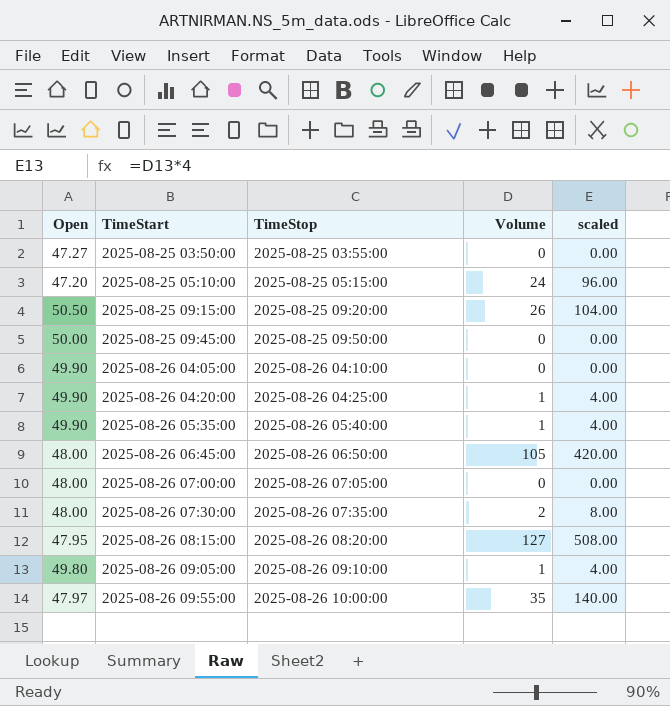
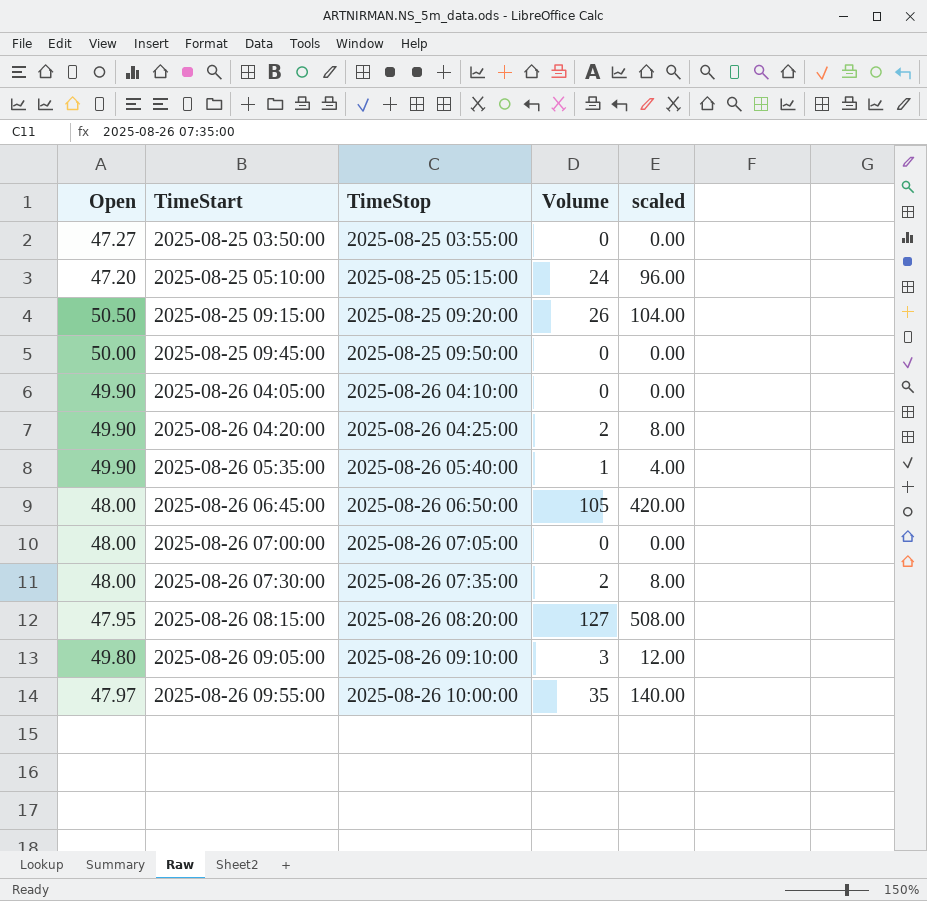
2025-08-26 04:20:00 | Volume: 1 -> 2
2025-08-26 04:20:00 | scaled: 4.00 -> 8.00
2025-08-26 09:05:00 | Volume: 1 -> 3
2025-08-26 09:05:00 | scaled: 4.00 -> 12.00

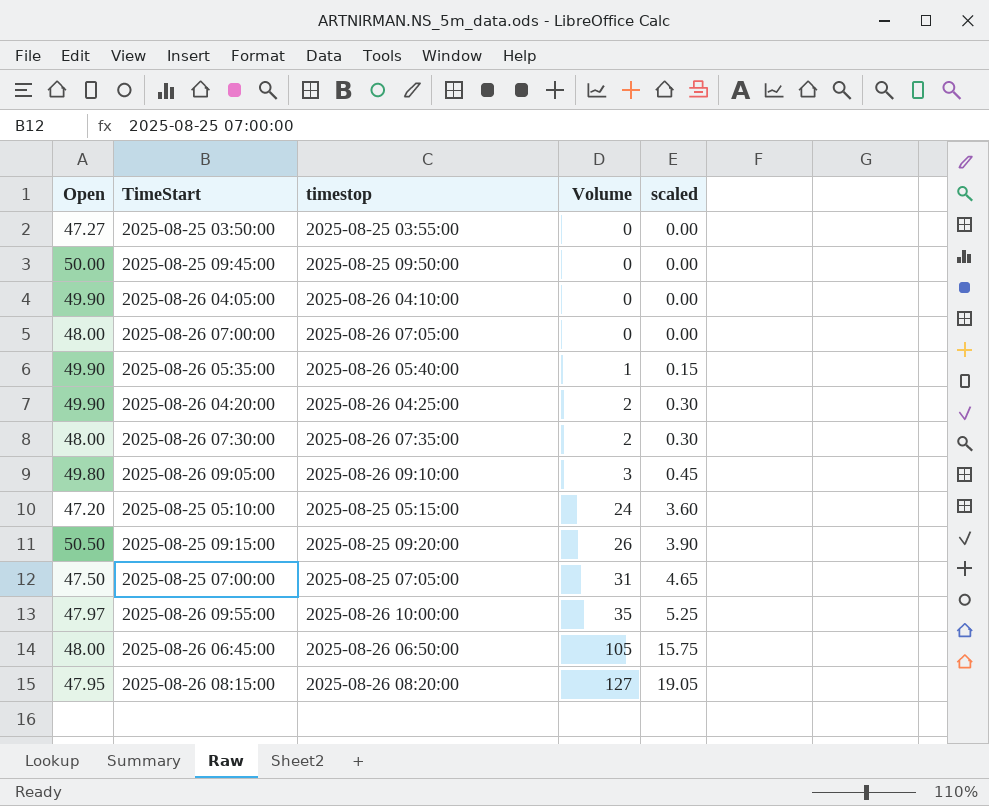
row order: TimeStart ascending -> Volume ascending
column name: TimeStop -> timestop
column scaled | formula: [Volume] * 4 -> [Volume] * 0.15
row 2025-08-25 07:00:00: none -> 47.50 | 2025-08-25 07:05:00 | 31 | 4.65

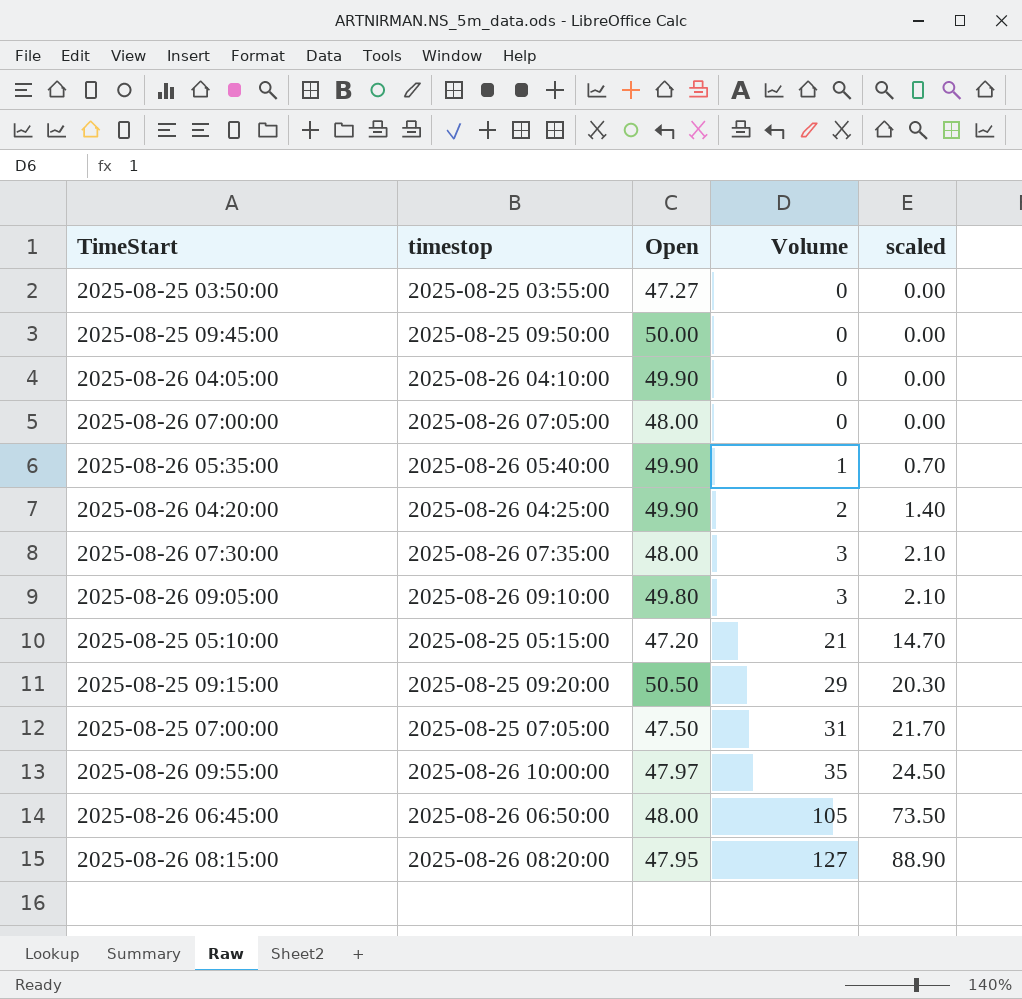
column Open | position: 1 -> 3
column scaled | formula: [Volume] * 0.15 -> [Volume] * 0.7
2025-08-26 07:30:00 | Volume: 2 -> 3
2025-08-25 05:10:00 | Volume: 24 -> 21
2025-08-25 09:15:00 | Volume: 26 -> 29

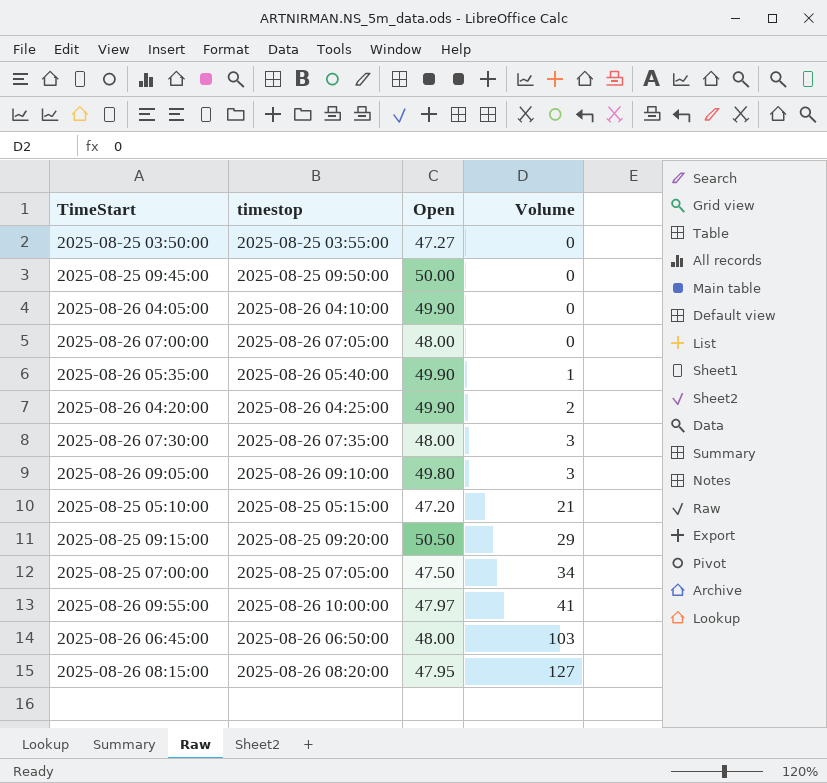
column scaled | formula: [Volume] * 0.7 -> none
2025-08-25 07:00:00 | Volume: 31 -> 34
2025-08-26 09:55:00 | Volume: 35 -> 41
2025-08-26 06:45:00 | Volume: 105 -> 103

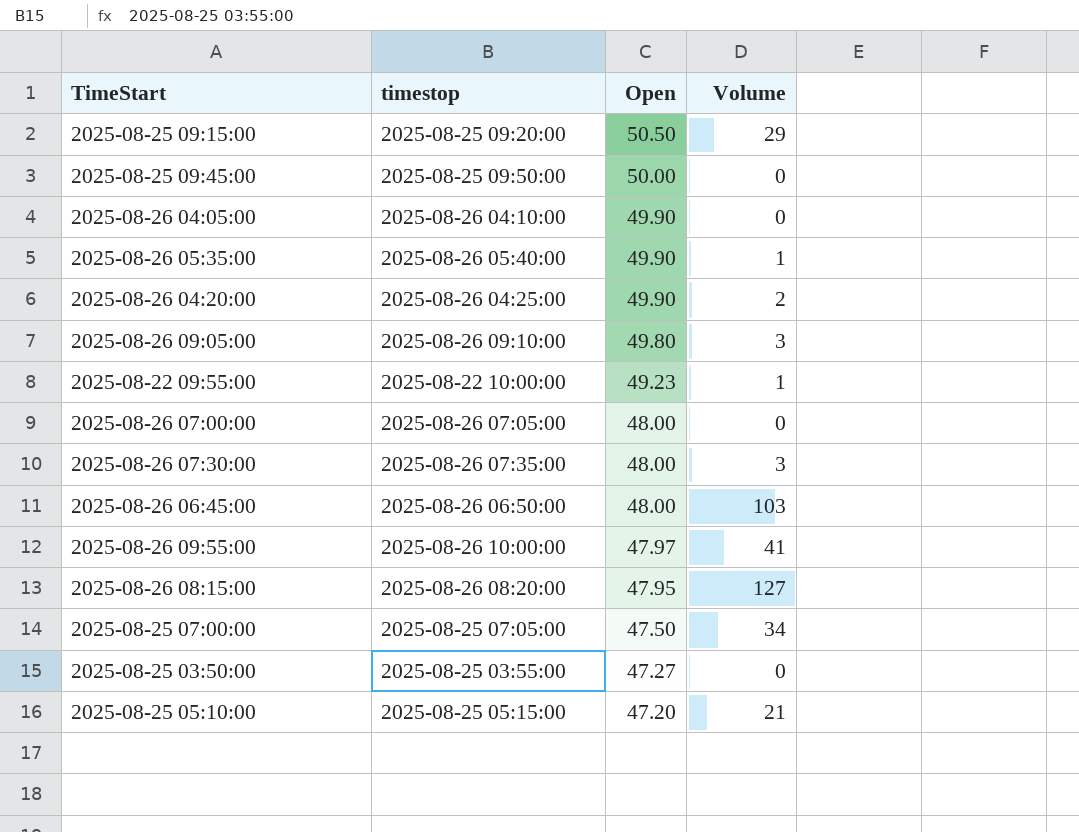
row order: Volume ascending -> Open descending
row 2025-08-22 09:55:00: none -> 2025-08-22 10:00:00 | 49.23 | 1

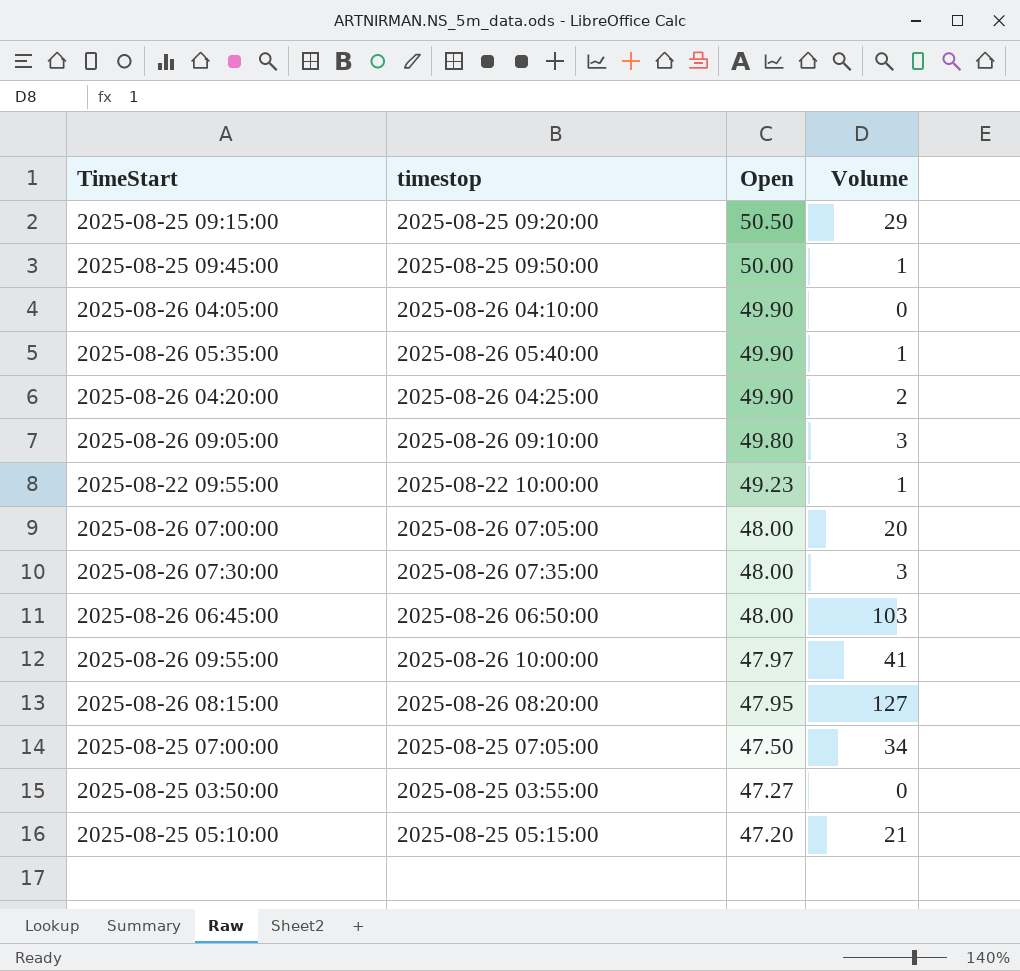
2025-08-25 09:45:00 | Volume: 0 -> 1
2025-08-26 07:00:00 | Volume: 0 -> 20

